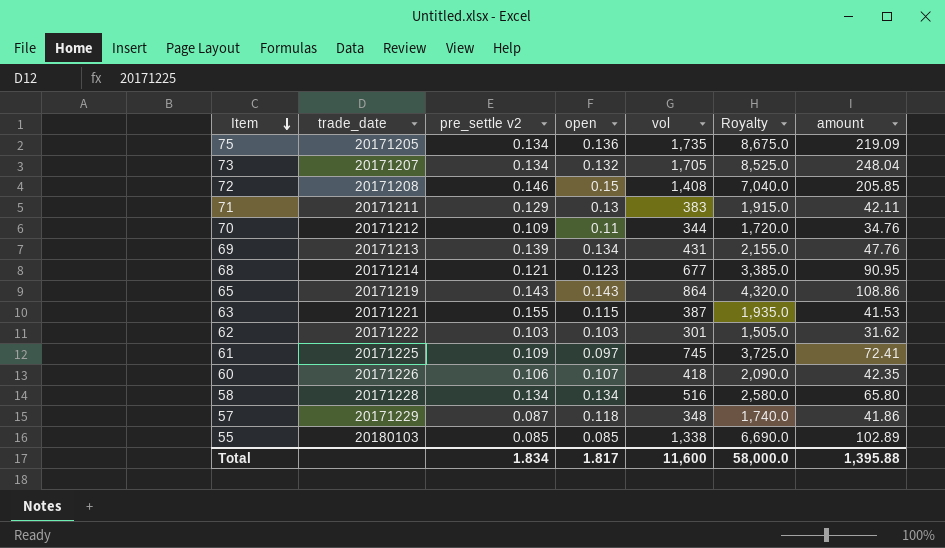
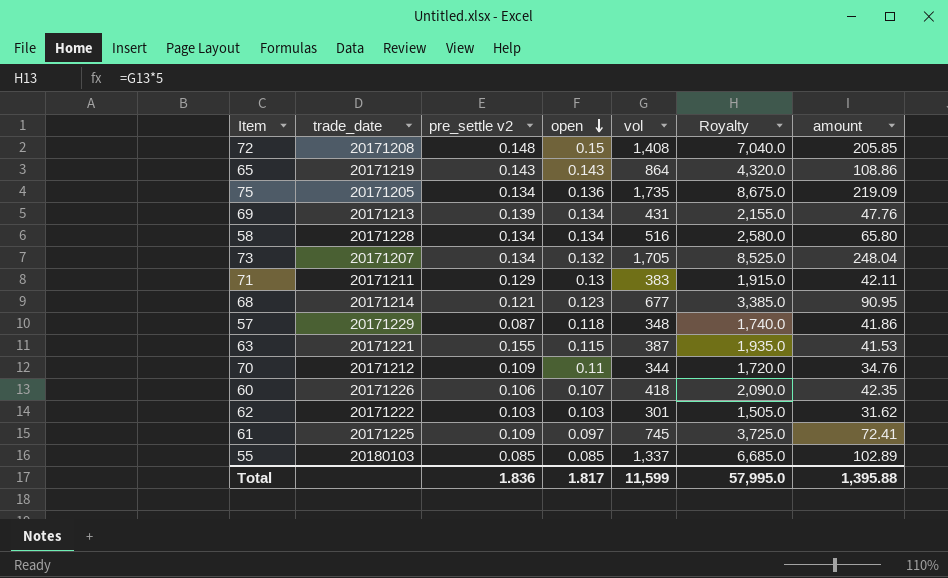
row order: Item descending -> open descending
72 | pre_settle v2: 0.146 -> 0.148
55 | vol: 1,338 -> 1,337
55 | Royalty: 6,690.0 -> 6,685.0
Total | pre_settle v2: 1.834 -> 1.836
Total | vol: 11,600 -> 11,599
Total | Royalty: 58,000.0 -> 57,995.0

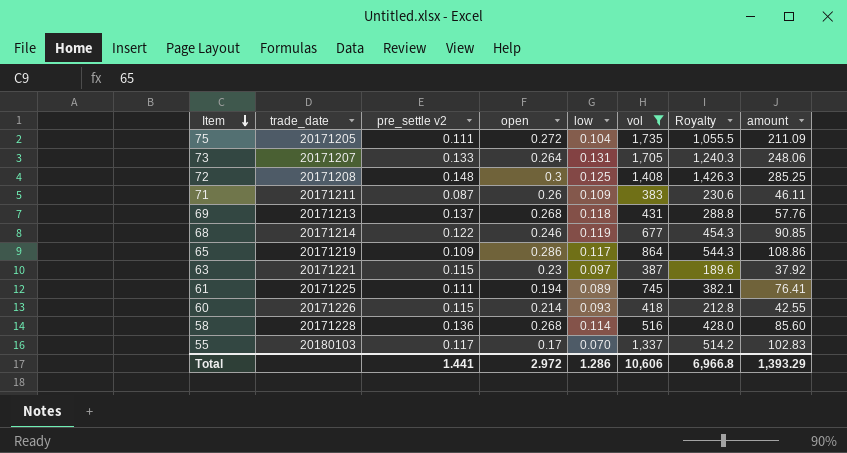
filter: none -> vol >= 383
row order: open descending -> Item descending
column low | position: none -> 5
column Royalty | formula: [vol] * 5 -> [amount] * 5
75 | pre_settle v2: 0.134 -> 0.111
75 | open: 0.136 -> 0.272
75 | amount: 219.09 -> 211.09
73 | pre_settle v2: 0.134 -> 0.133
73 | open: 0.132 -> 0.264
73 | amount: 248.04 -> 248.06
72 | open: 0.15 -> 0.3
72 | amount: 205.85 -> 285.25
71 | pre_settle v2: 0.129 -> 0.087
71 | open: 0.13 -> 0.26
71 | amount: 42.11 -> 46.11
69 | pre_settle v2: 0.139 -> 0.137
69 | open: 0.134 -> 0.268
69 | amount: 47.76 -> 57.76
68 | pre_settle v2: 0.121 -> 0.122
68 | open: 0.123 -> 0.246
68 | amount: 90.95 -> 90.85
65 | pre_settle v2: 0.143 -> 0.109
65 | open: 0.143 -> 0.286
63 | pre_settle v2: 0.155 -> 0.115
63 | open: 0.115 -> 0.23
63 | amount: 41.53 -> 37.92
61 | pre_settle v2: 0.109 -> 0.111
61 | open: 0.097 -> 0.194
61 | amount: 72.41 -> 76.41
60 | pre_settle v2: 0.106 -> 0.115
60 | open: 0.107 -> 0.214
60 | amount: 42.35 -> 42.55
58 | pre_settle v2: 0.134 -> 0.136
58 | open: 0.134 -> 0.268
58 | amount: 65.80 -> 85.60
55 | pre_settle v2: 0.085 -> 0.117
55 | open: 0.085 -> 0.17
55 | amount: 102.89 -> 102.83
Total | pre_settle v2: 1.836 -> 1.441
Total | open: 1.817 -> 2.972
Total | vol: 11,599 -> 10,606
Total | Royalty: 57,995.0 -> 6,966.8
Total | amount: 1,395.88 -> 1,393.29

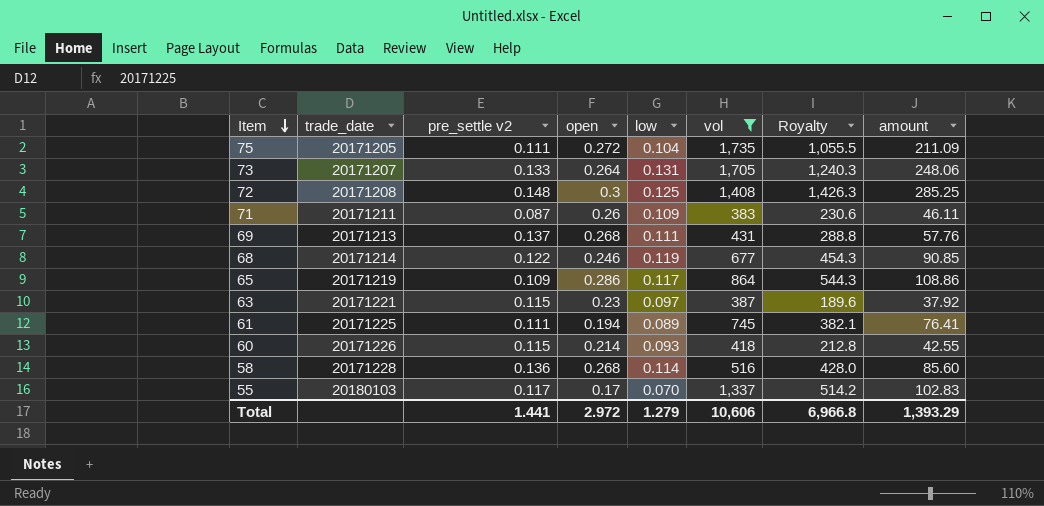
69 | low: 0.118 -> 0.111
Total | low: 1.286 -> 1.279

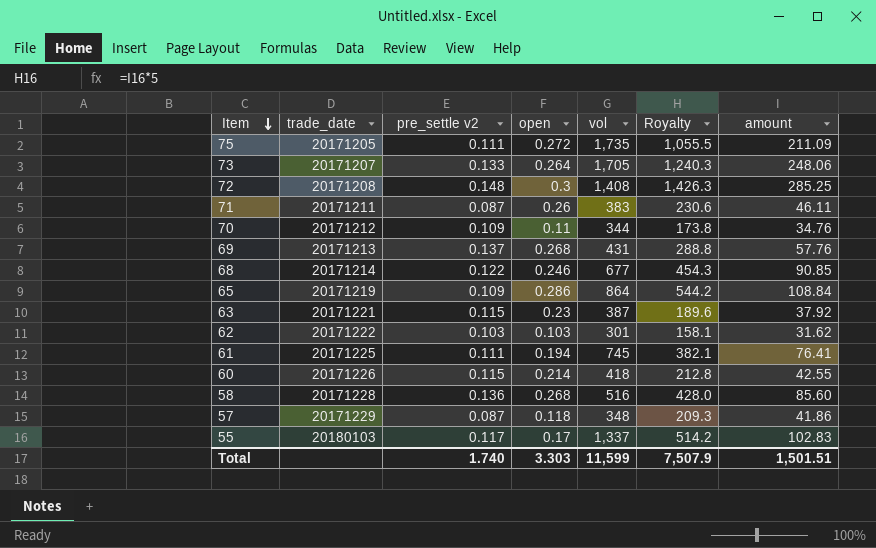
filter: vol >= 383 -> none
column low | position: 5 -> none
65 | Royalty: 544.3 -> 544.2
65 | amount: 108.86 -> 108.84
Total | pre_settle v2: 1.441 -> 1.740
Total | open: 2.972 -> 3.303
Total | vol: 10,606 -> 11,599
Total | Royalty: 6,966.8 -> 7,507.9
Total | amount: 1,393.29 -> 1,501.51

